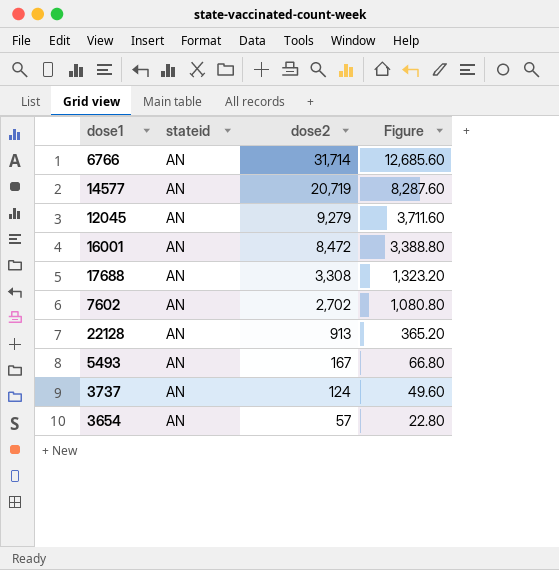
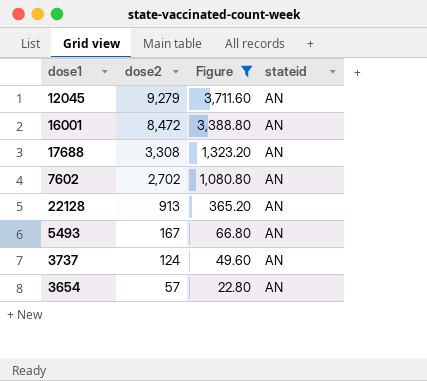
filter: none -> Figure <= 3,711.60
column stateid | position: 2 -> 4

